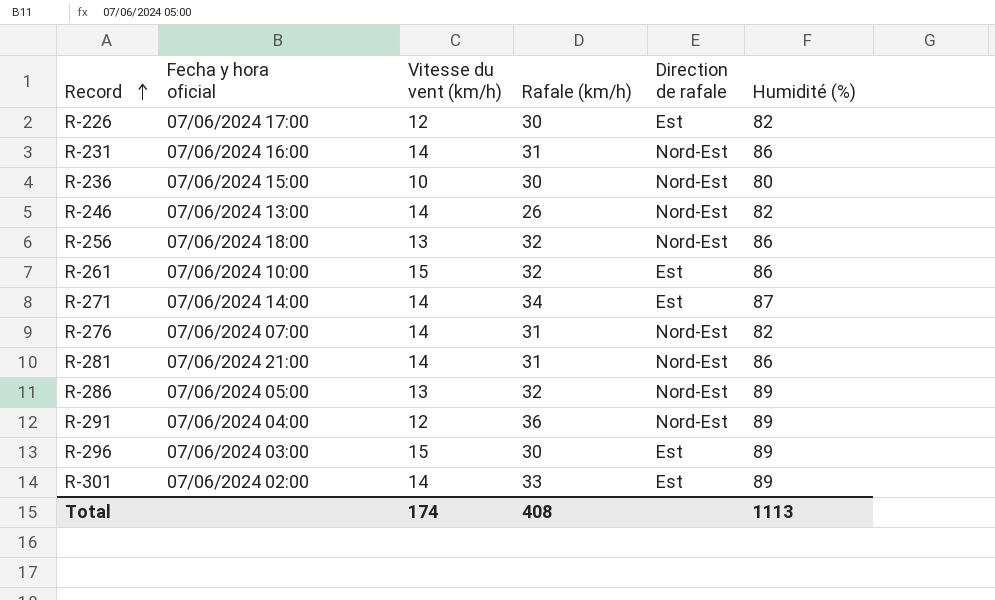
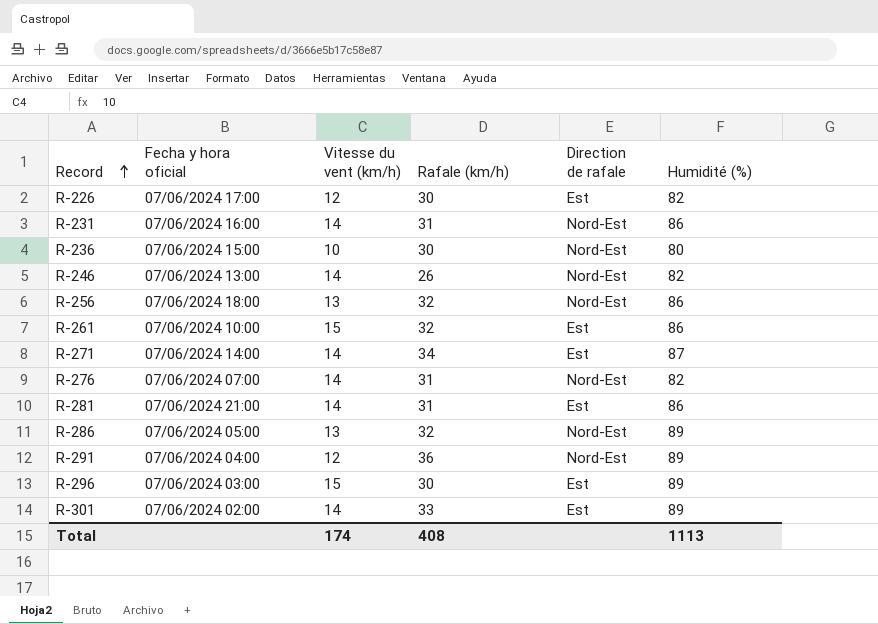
R-281 | Direction de rafale: Nord-Est -> Est

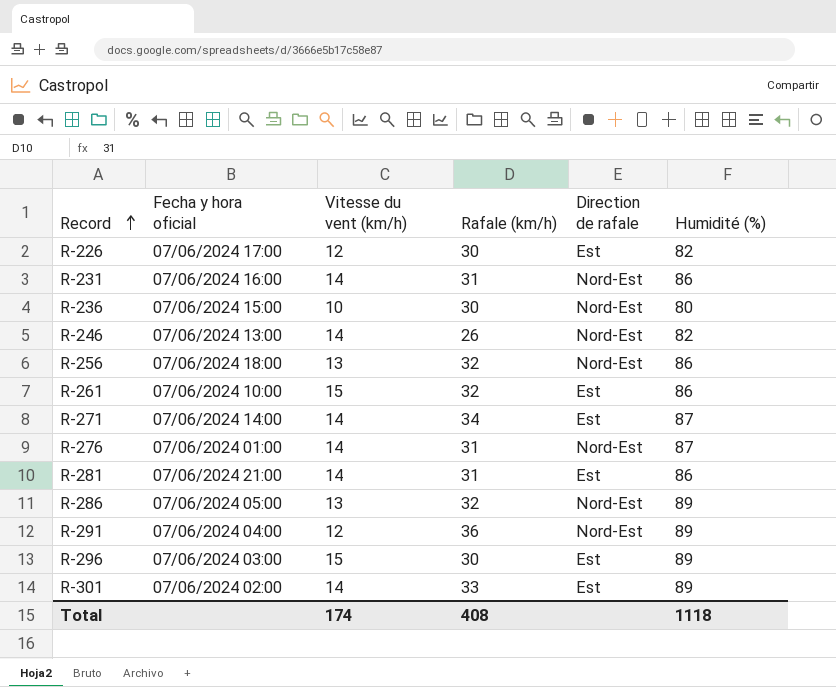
R-276 | Fecha y hora oficial: 07/06/2024 07:00 -> 07/06/2024 01:00
R-276 | Humidité (%): 82 -> 87
Total | Humidité (%): 1113 -> 1118

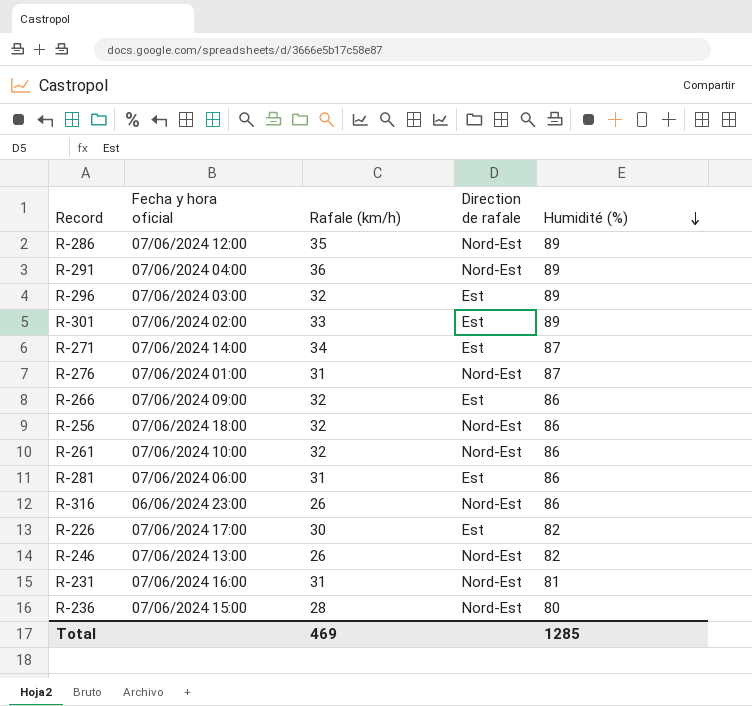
row order: Record ascending -> Humidité (%) descending
column Vitesse du vent (km/h) | position: 3 -> none
R-286 | Fecha y hora oficial: 07/06/2024 05:00 -> 07/06/2024 12:00
R-286 | Rafale (km/h): 32 -> 35
R-296 | Rafale (km/h): 30 -> 32
row R-266: none -> 07/06/2024 09:00 | 32 | Est | 86
R-261 | Direction de rafale: Est -> Nord-Est
R-281 | Fecha y hora oficial: 07/06/2024 21:00 -> 07/06/2024 06:00
row R-316: none -> 06/06/2024 23:00 | 26 | Nord-Est | 86
R-231 | Humidité (%): 86 -> 81
R-236 | Rafale (km/h): 30 -> 28
Total | Rafale (km/h): 408 -> 469
Total | Humidité (%): 1118 -> 1285

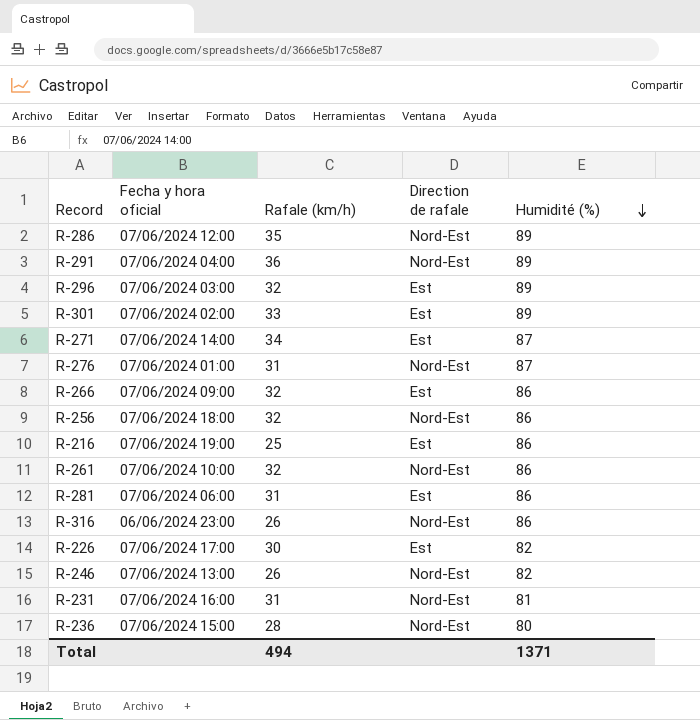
row R-216: none -> 07/06/2024 19:00 | 25 | Est | 86
Total | Rafale (km/h): 469 -> 494
Total | Humidité (%): 1285 -> 1371

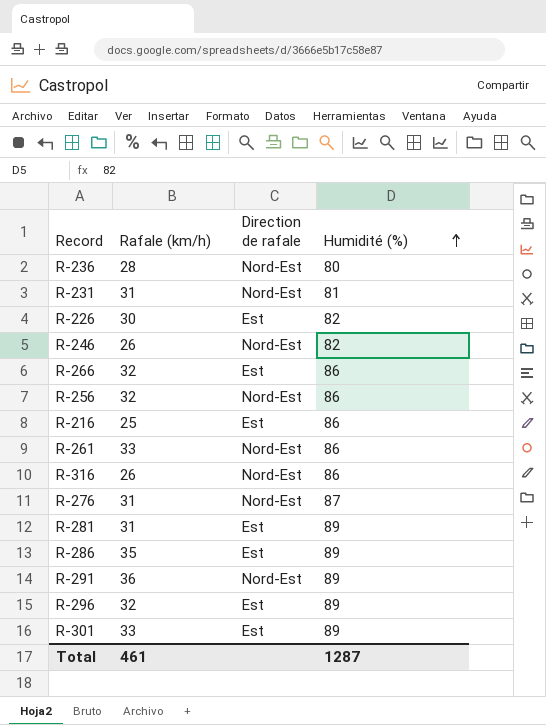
row order: Humidité (%) descending -> Humidité (%) ascending
column Fecha y hora oficial | position: 2 -> none
row R-271: 07/06/2024 14:00 | 34 | Est | 87 -> none
R-261 | Rafale (km/h): 32 -> 33
R-281 | Humidité (%): 86 -> 89
R-286 | Direction de rafale: Nord-Est -> Est
Total | Rafale (km/h): 494 -> 461
Total | Humidité (%): 1371 -> 1287

